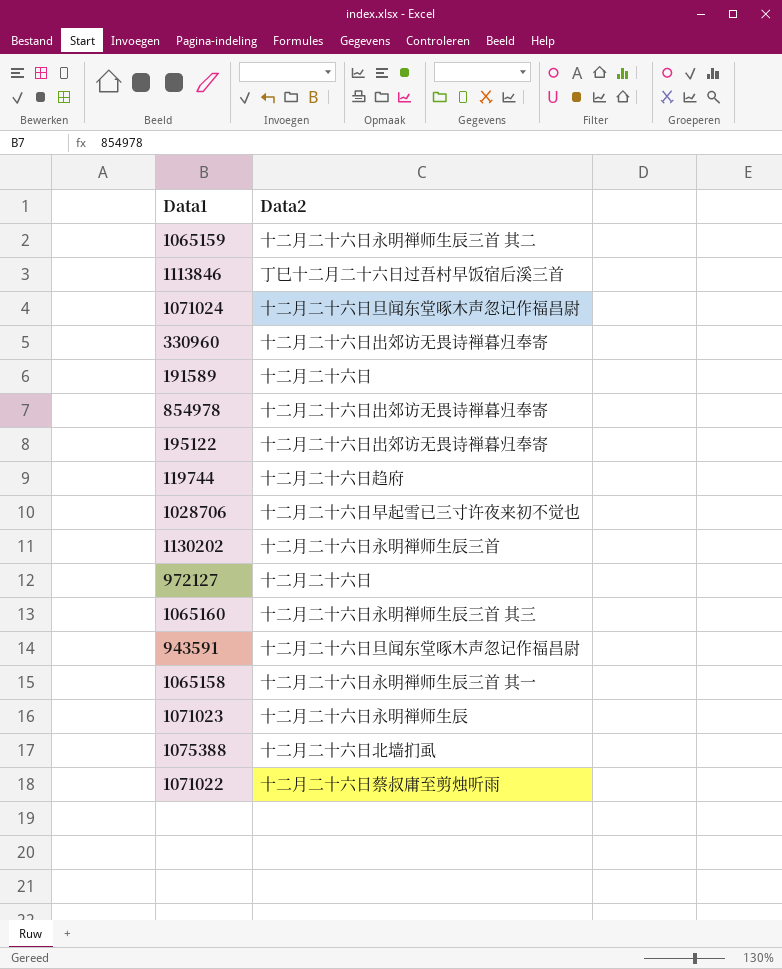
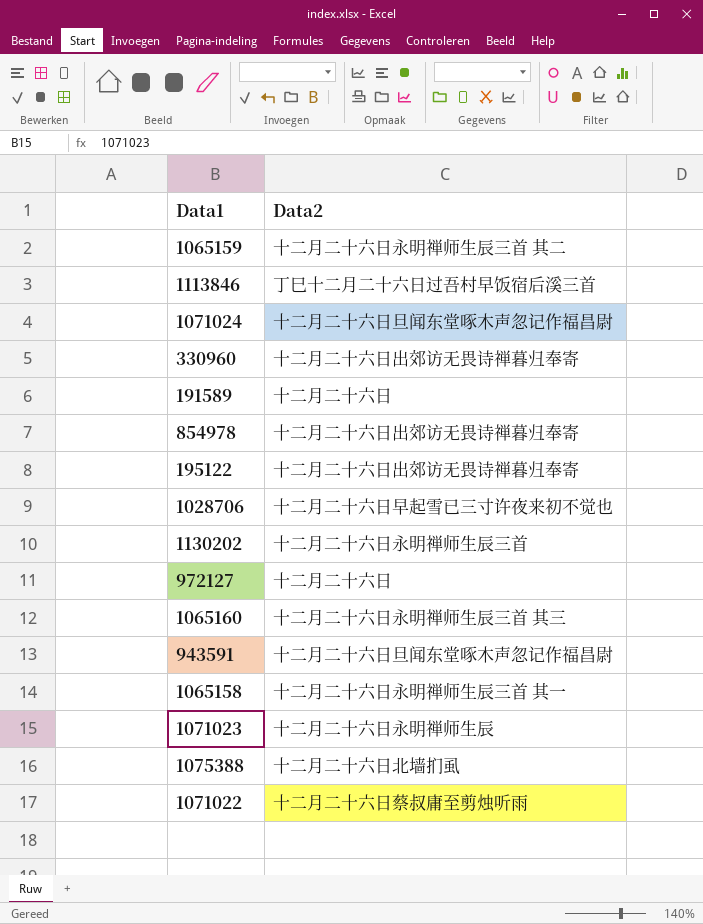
row 119744: 十二月二十六日趋府 -> none

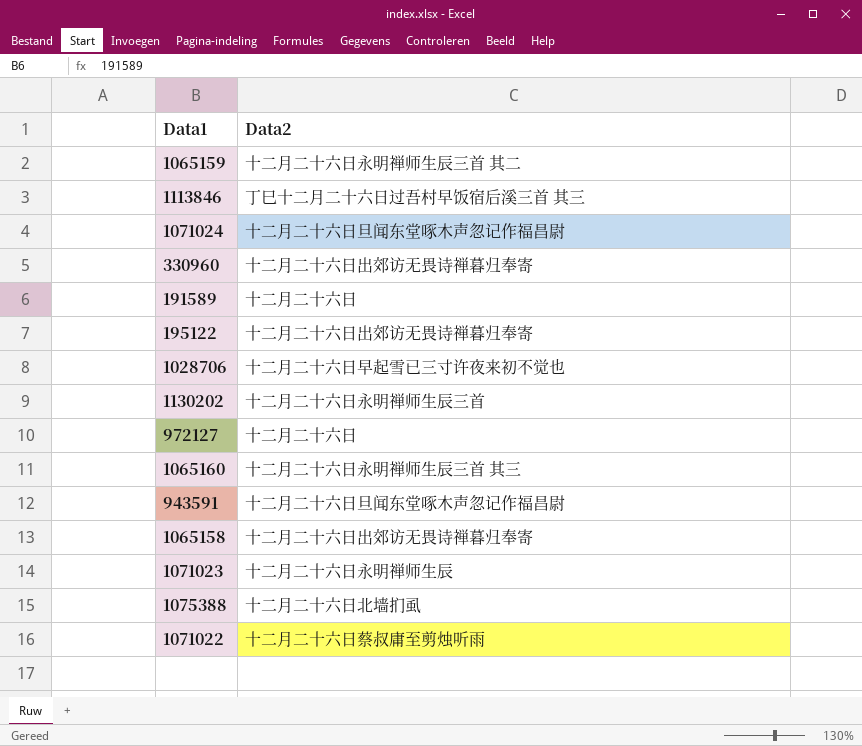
row 854978: 十二月二十六日出郊访无畏诗禅暮归奉寄 -> none
1113846 | Data2: 丁巳十二月二十六日过吾村早饭宿后溪三首 -> 丁巳十二月二十六日过吾村早饭宿后溪三首 其三
1065158 | Data2: 十二月二十六日永明禅师生辰三首 其一 -> 十二月二十六日出郊访无畏诗禅暮归奉寄

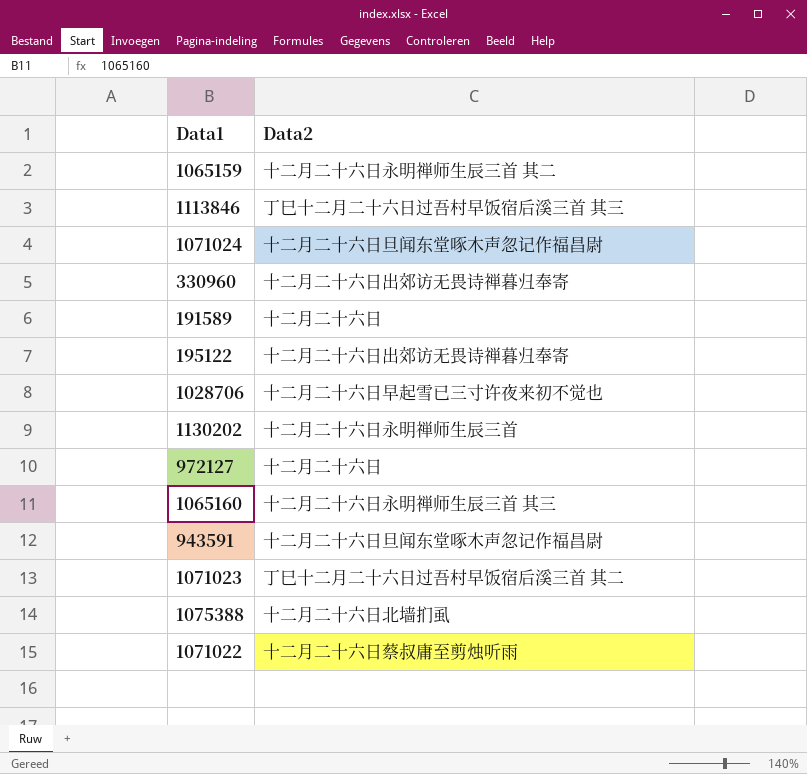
row 1065158: 十二月二十六日出郊访无畏诗禅暮归奉寄 -> none
1071023 | Data2: 十二月二十六日永明禅师生辰 -> 丁巳十二月二十六日过吾村早饭宿后溪三首 其二

